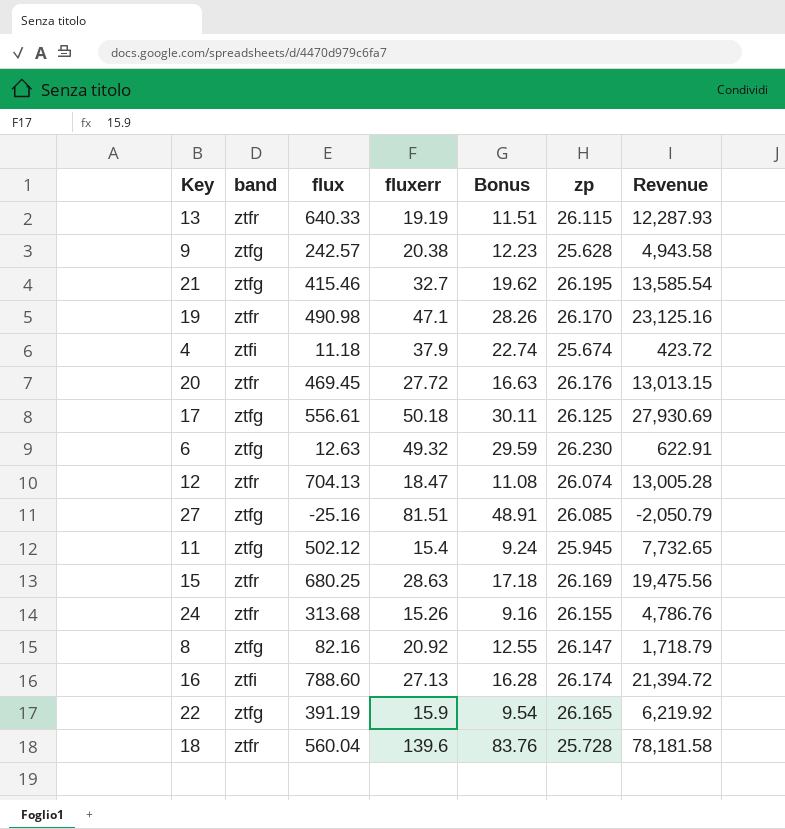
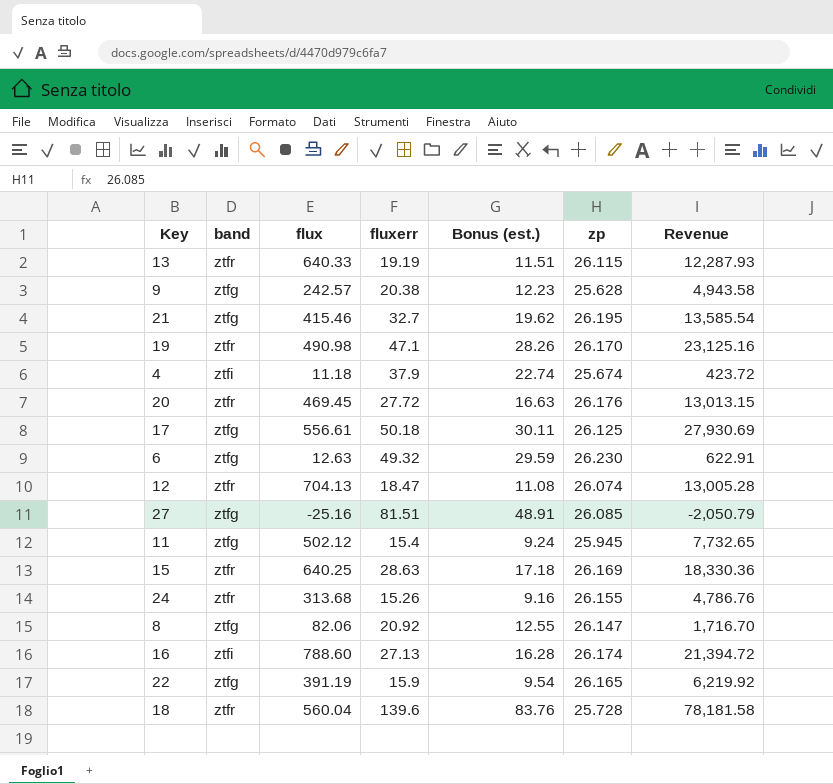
column name: Bonus -> Bonus (est.)
15 | flux: 680.25 -> 640.25
15 | Revenue: 19,475.56 -> 18,330.36
8 | flux: 82.16 -> 82.06
8 | Revenue: 1,718.79 -> 1,716.70

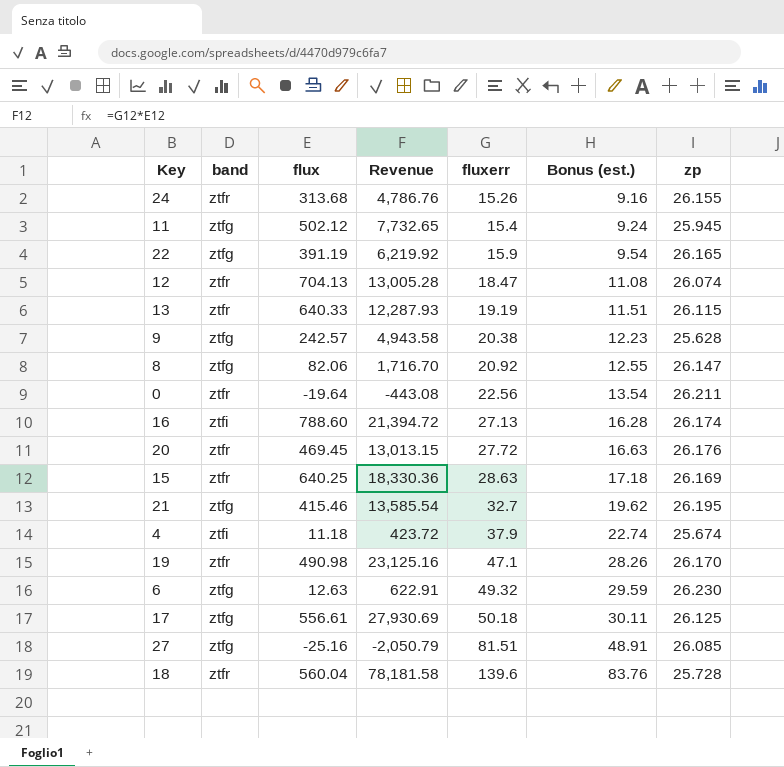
row order: none -> fluxerr ascending
column Revenue | position: 7 -> 4
row 0: none -> ztfr | -19.64 | -443.08 | 22.56 | 13.54 | 26.211

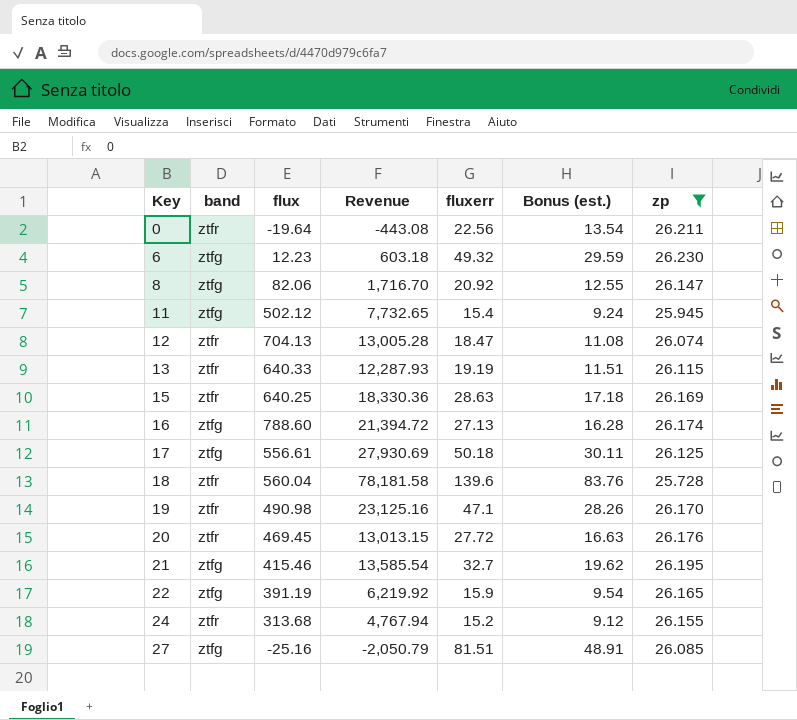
filter: none -> zp >= 25.728
row order: fluxerr ascending -> Key ascending
6 | flux: 12.63 -> 12.23
6 | Revenue: 622.91 -> 603.18
16 | band: ztfi -> ztfg
24 | Revenue: 4,786.76 -> 4,767.94
24 | fluxerr: 15.26 -> 15.2
24 | Bonus (est.): 9.16 -> 9.12

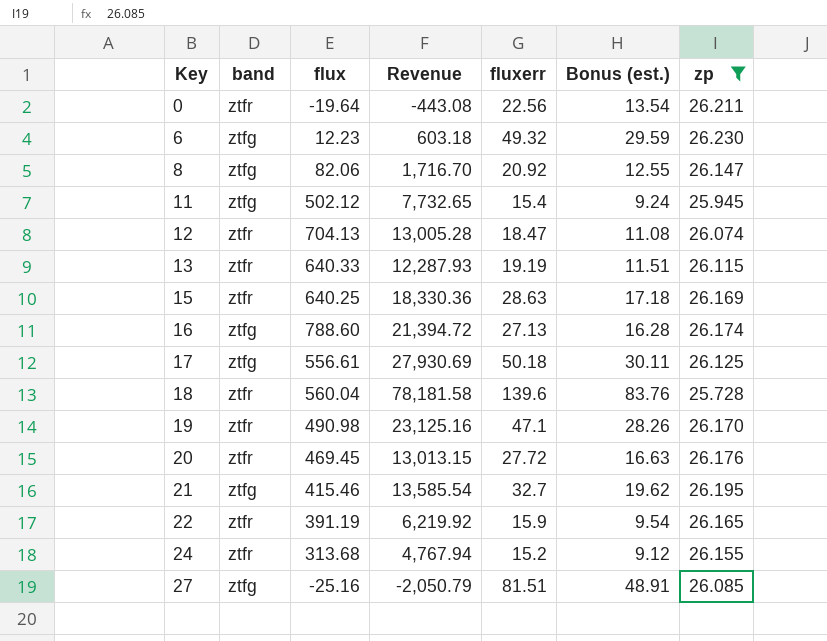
22 | band: ztfg -> ztfr

